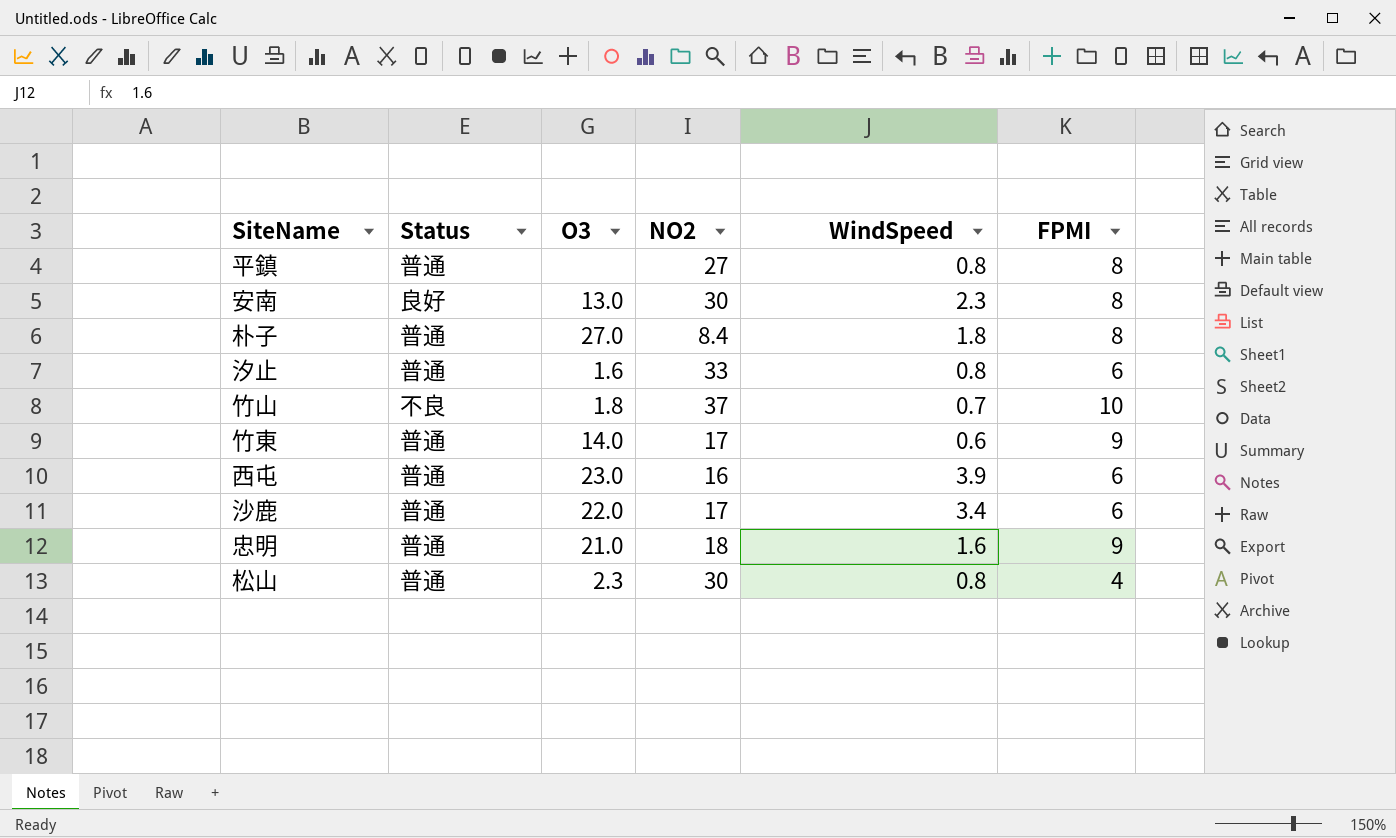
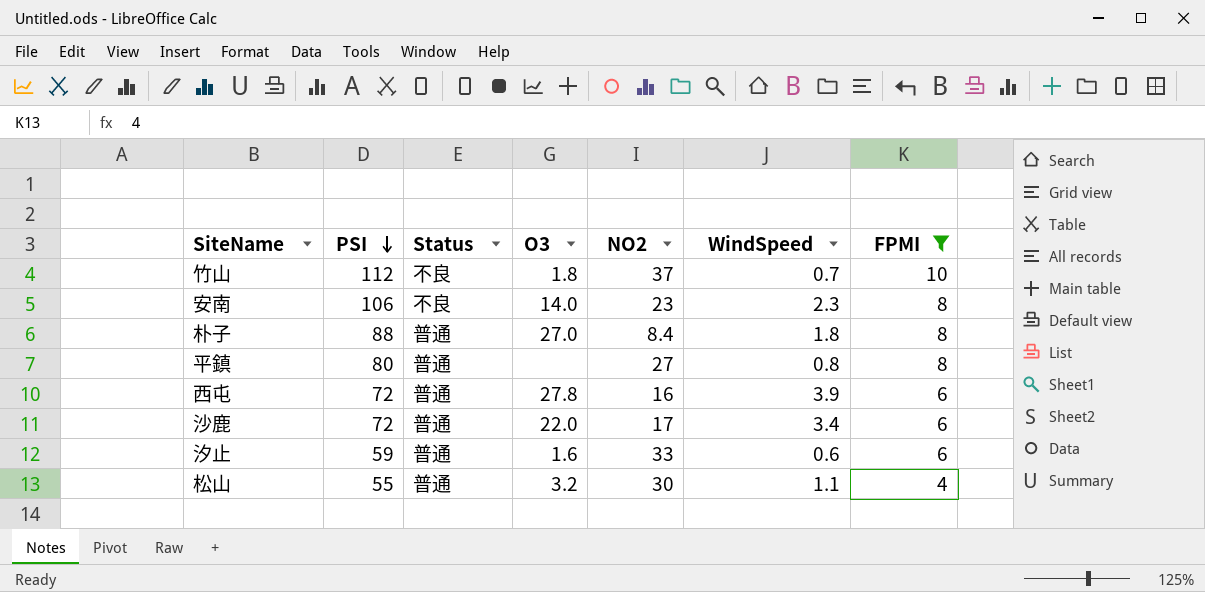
filter: none -> FPMI != 9
row order: none -> PSI descending
column PSI | position: none -> 2
安南 | Status: 良好 -> 不良
安南 | O3: 13.0 -> 14.0
安南 | NO2: 30 -> 23
西屯 | O3: 23.0 -> 27.8
汐止 | WindSpeed: 0.8 -> 0.6
松山 | O3: 2.3 -> 3.2
松山 | WindSpeed: 0.8 -> 1.1

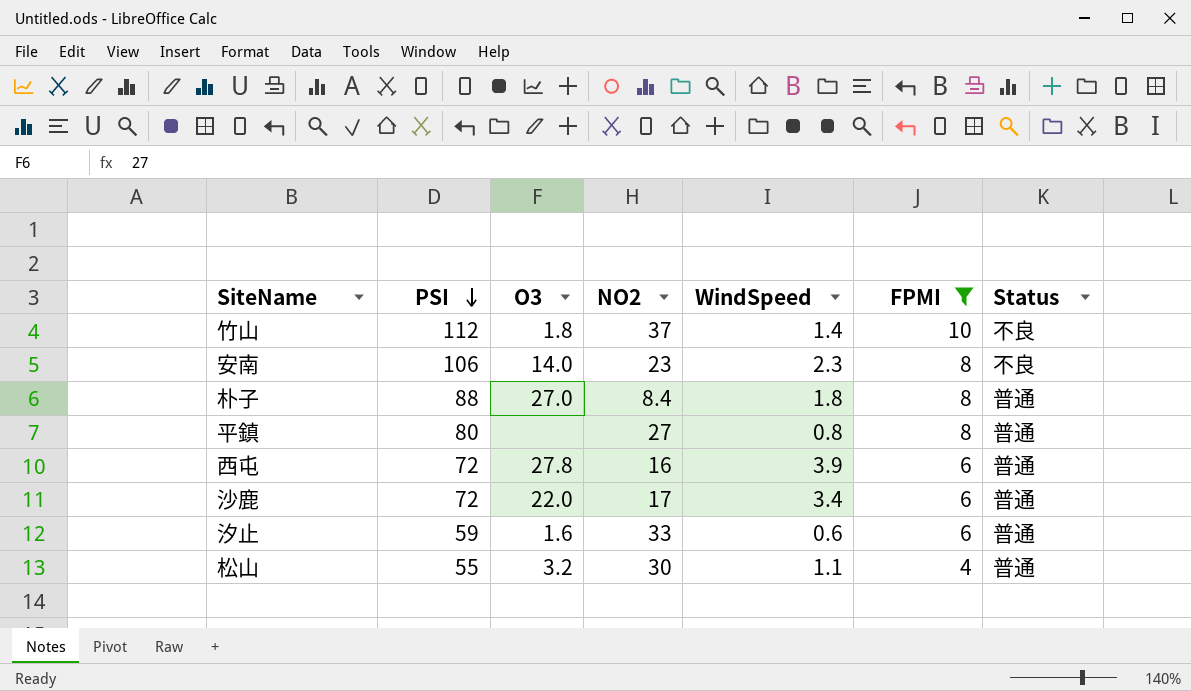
column Status | position: 3 -> 7
竹山 | WindSpeed: 0.7 -> 1.4

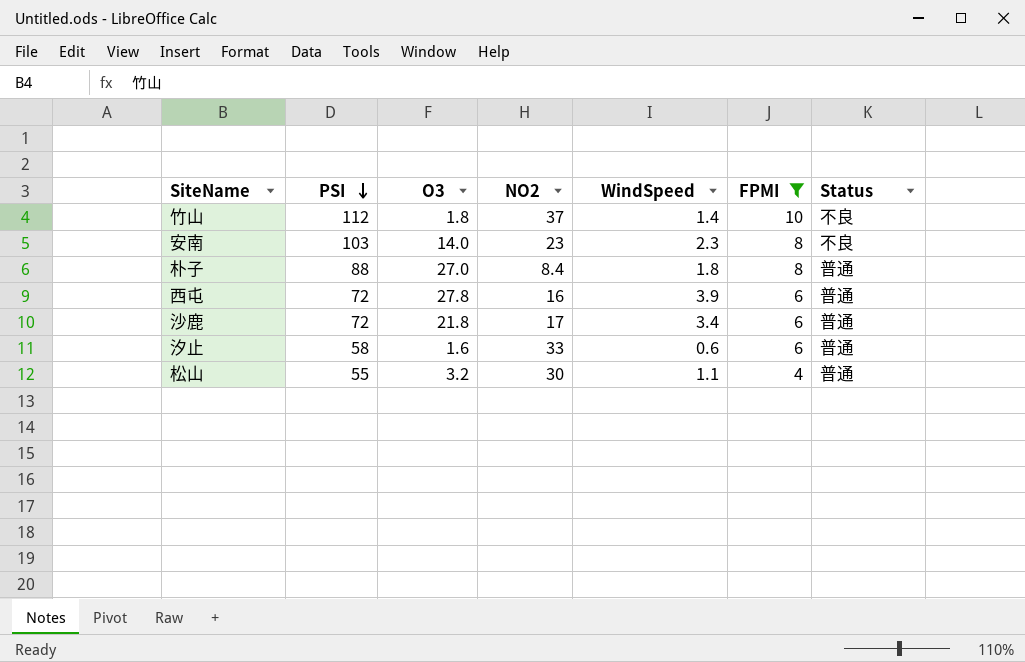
row 平鎮: 80 | none | 27 | 0.8 | 8 | 普通 -> none
安南 | PSI: 106 -> 103
沙鹿 | O3: 22.0 -> 21.8
汐止 | PSI: 59 -> 58

